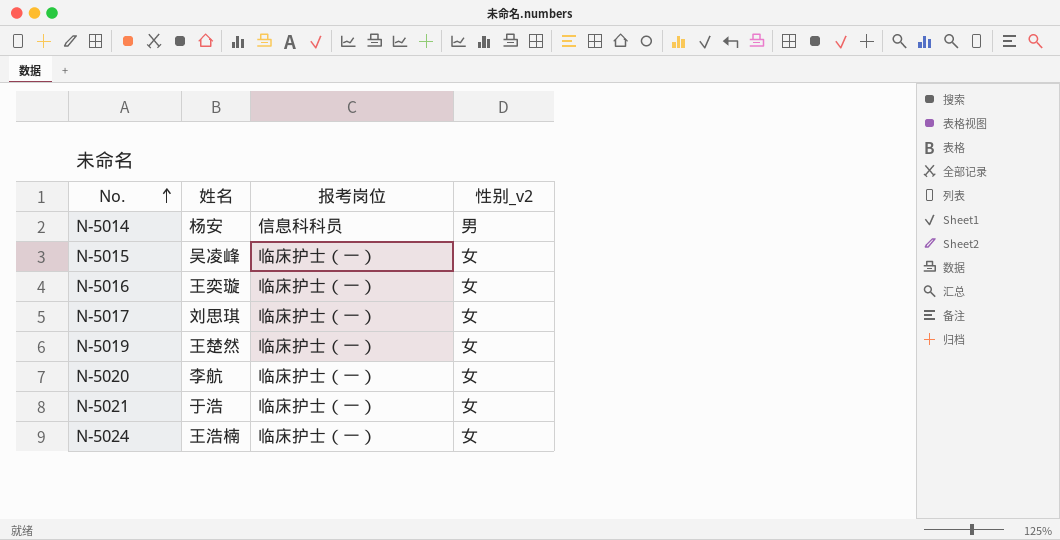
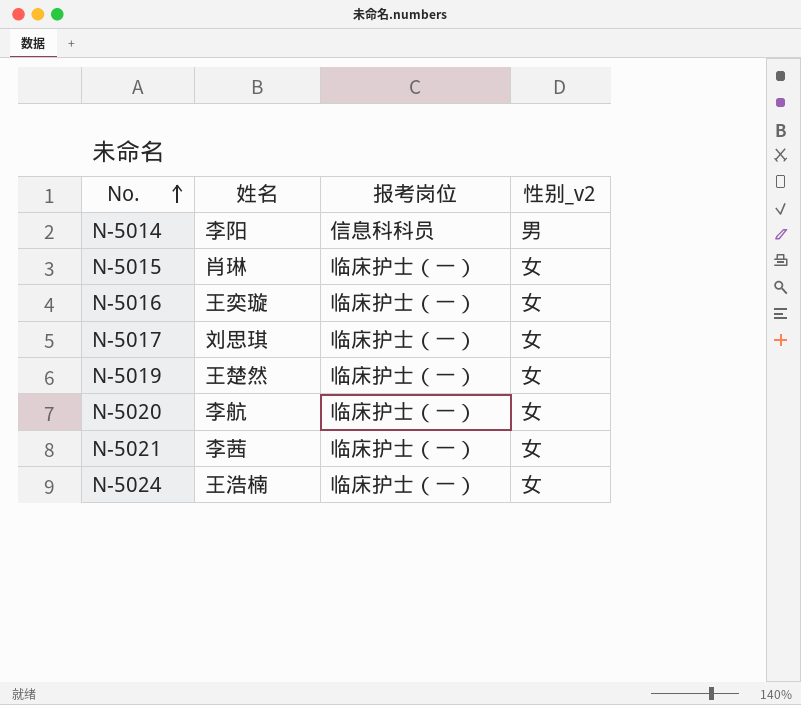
N-5014 | 姓名: 杨安 -> 李阳
N-5015 | 姓名: 吴凌峰 -> 肖琳
N-5021 | 姓名: 于浩 -> 李茜

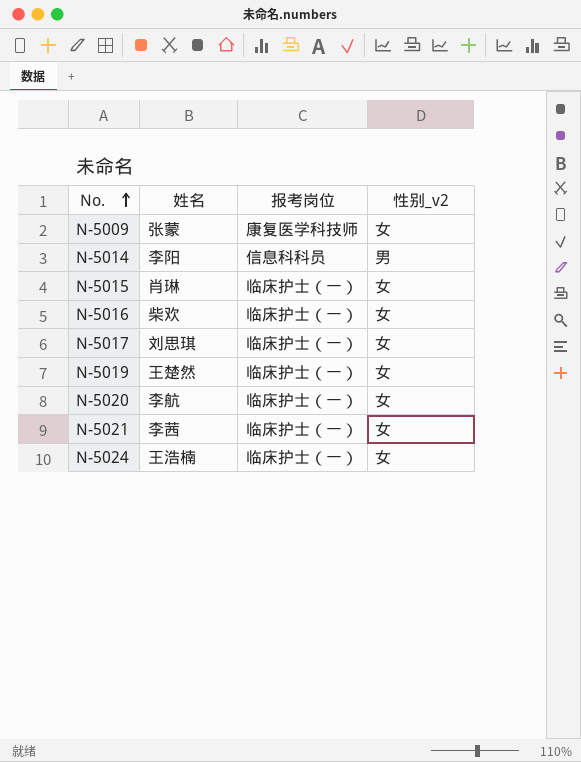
row N-5009: none -> 张蒙 | 康复医学科技师 | 女
N-5016 | 姓名: 王奕璇 -> 柴欢

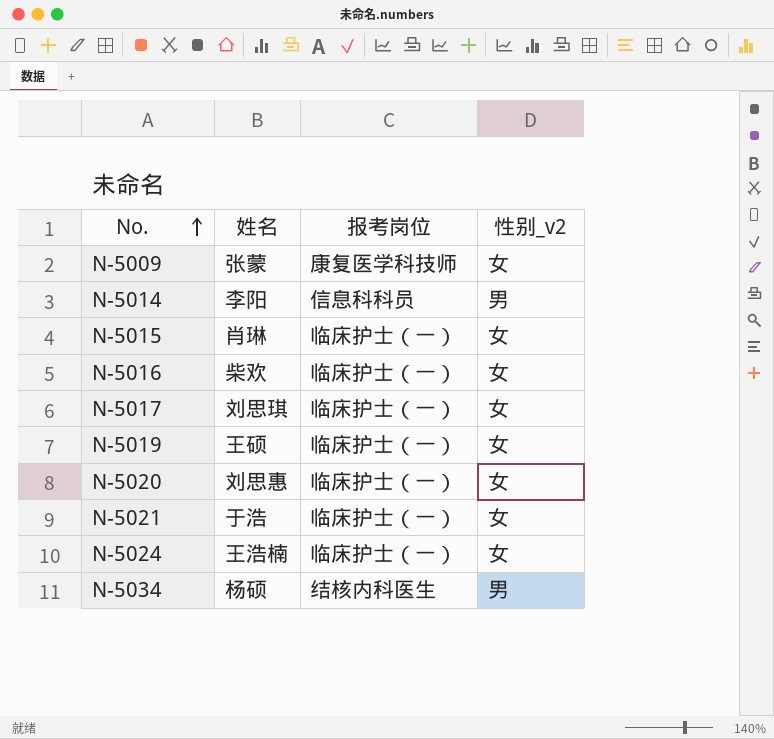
N-5019 | 姓名: 王楚然 -> 王硕
N-5020 | 姓名: 李航 -> 刘思惠
N-5021 | 姓名: 李茜 -> 于浩
row N-5034: none -> 杨硕 | 结核内科医生 | 男

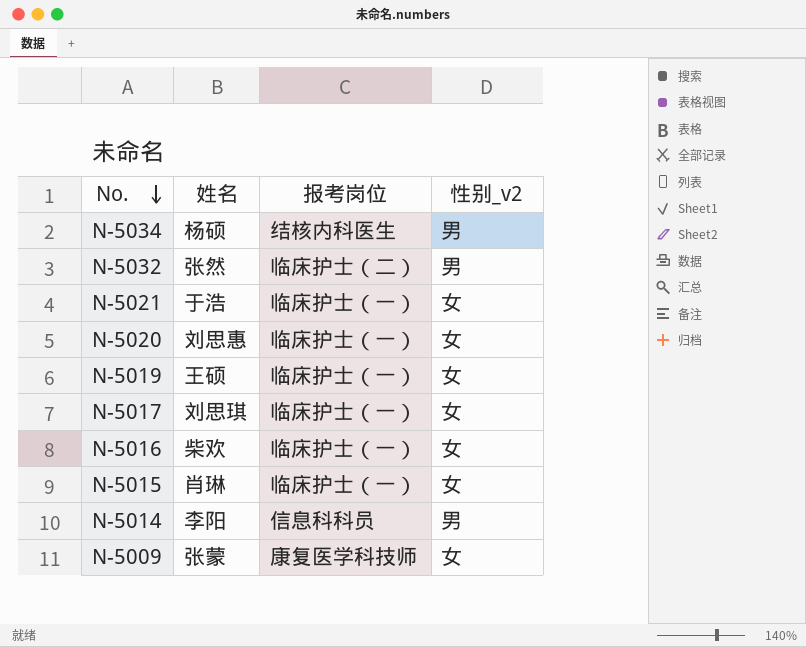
row order: No. ascending -> No. descending
row N-5024: 王浩楠 | 临床护士（一） | 女 -> none
row N-5032: none -> 张然 | 临床护士（二） | 男

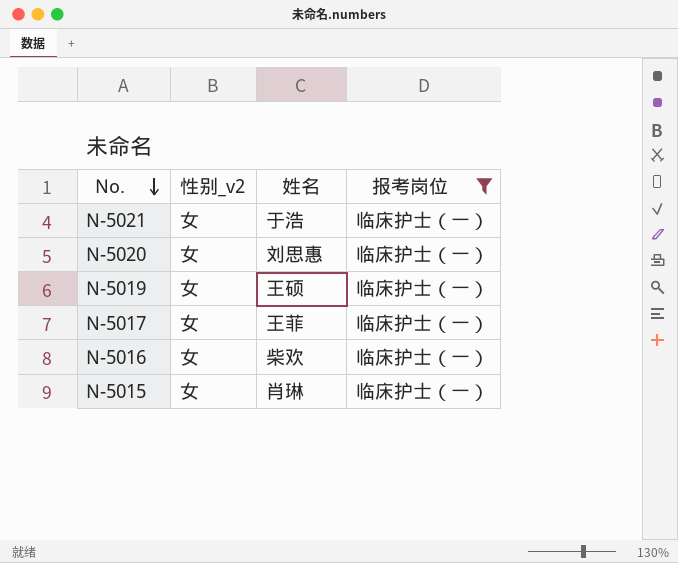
filter: none -> 报考岗位 = 临床护士（一）
column 性别_v2 | position: 4 -> 2
N-5017 | 姓名: 刘思琪 -> 王菲

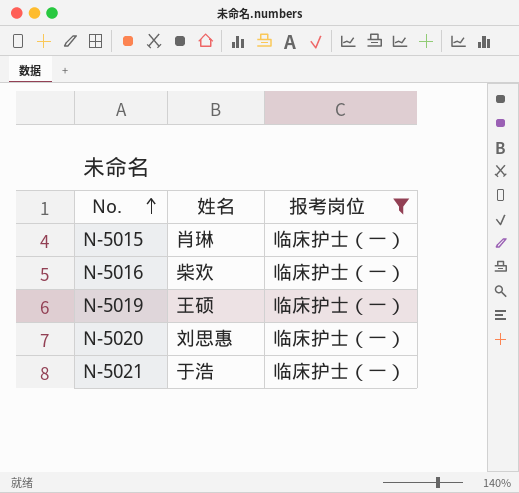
row order: No. descending -> No. ascending
column 性别_v2 | position: 2 -> none
row N-5017: 女 | 王菲 | 临床护士（一） -> none

